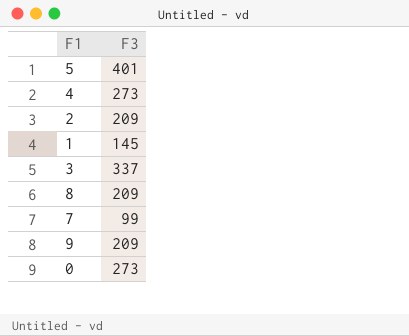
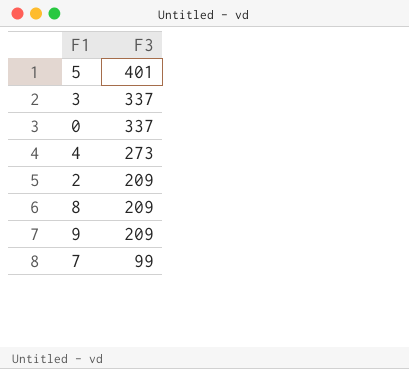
row order: none -> F3 descending
row 1: 145 -> none
0 | F3: 273 -> 337

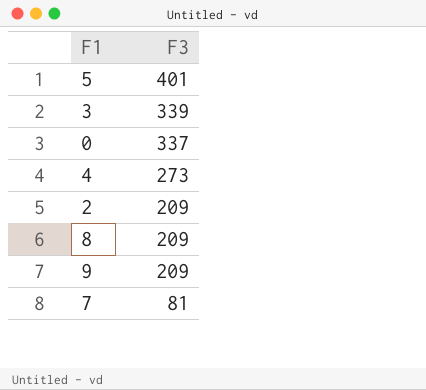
3 | F3: 337 -> 339
7 | F3: 99 -> 81

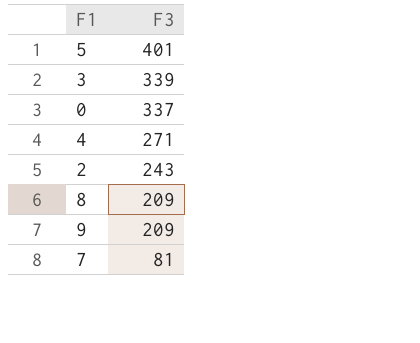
4 | F3: 273 -> 271
2 | F3: 209 -> 243

